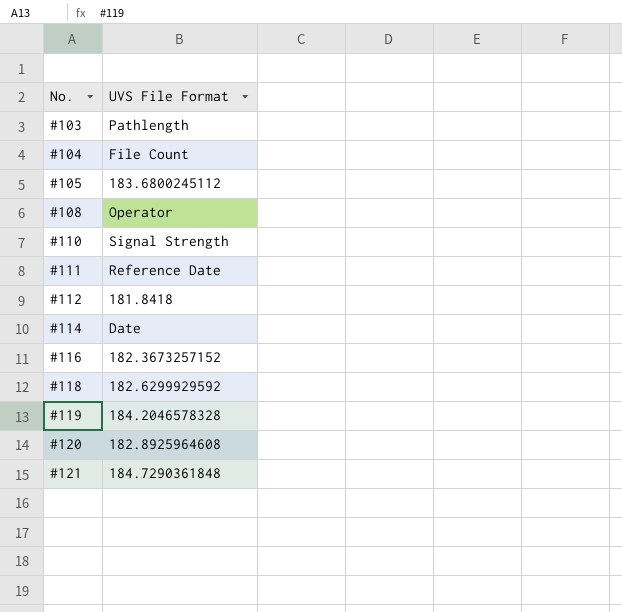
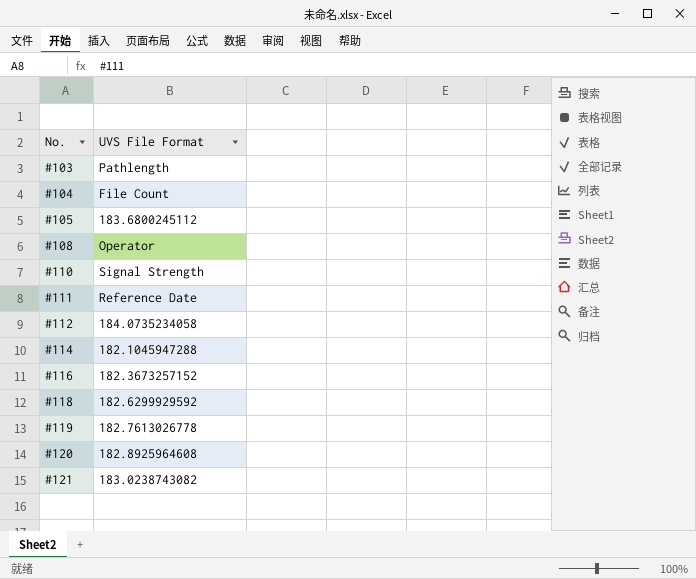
#112 | UVS File Format: 181.8418 -> 184.0735234058
#114 | UVS File Format: Date -> 182.1045947288
#119 | UVS File Format: 184.2046578328 -> 182.7613026778
#121 | UVS File Format: 184.7290361848 -> 183.0238743082

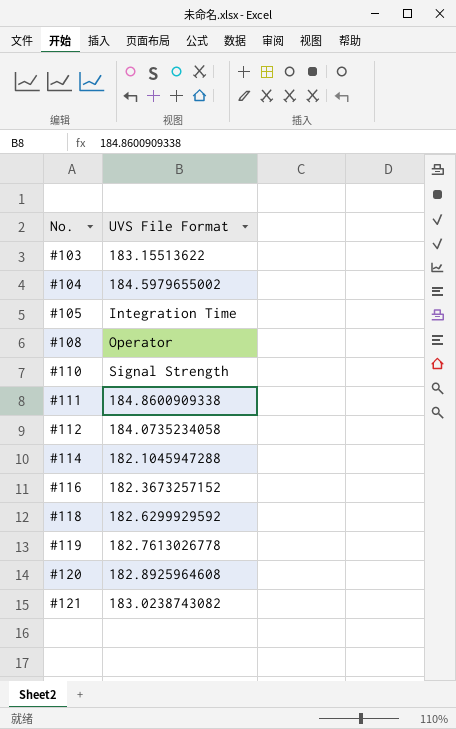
#103 | UVS File Format: Pathlength -> 183.15513622
#104 | UVS File Format: File Count -> 184.5979655002
#105 | UVS File Format: 183.6800245112 -> Integration Time
#111 | UVS File Format: Reference Date -> 184.8600909338

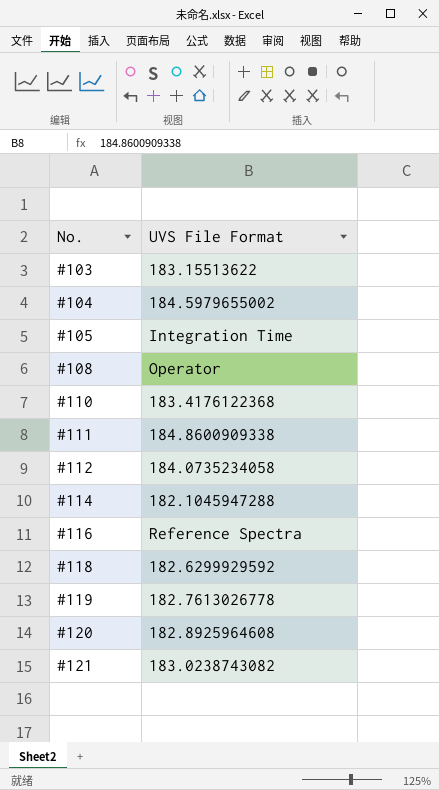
#110 | UVS File Format: Signal Strength -> 183.4176122368
#116 | UVS File Format: 182.3673257152 -> Reference Spectra

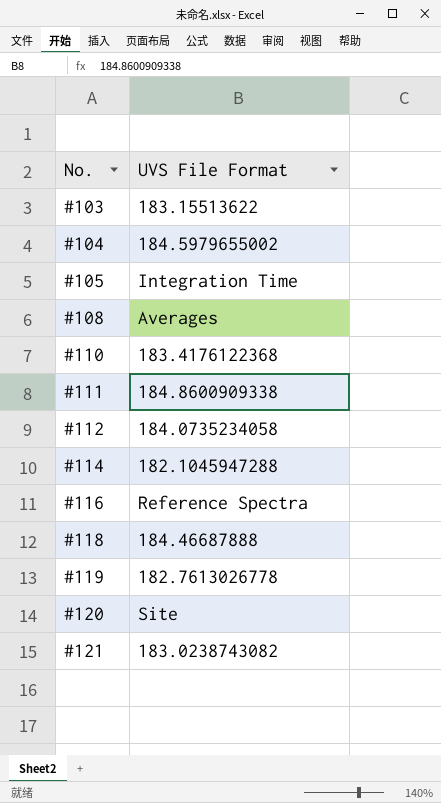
#108 | UVS File Format: Operator -> Averages
#118 | UVS File Format: 182.6299929592 -> 184.46687888
#120 | UVS File Format: 182.8925964608 -> Site

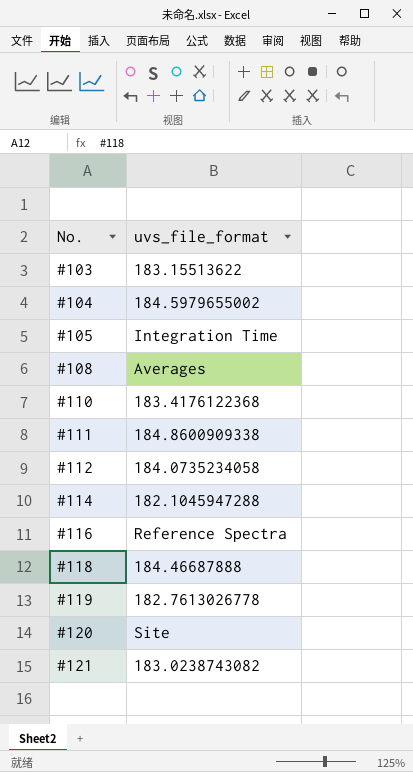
column name: UVS File Format -> uvs_file_format

